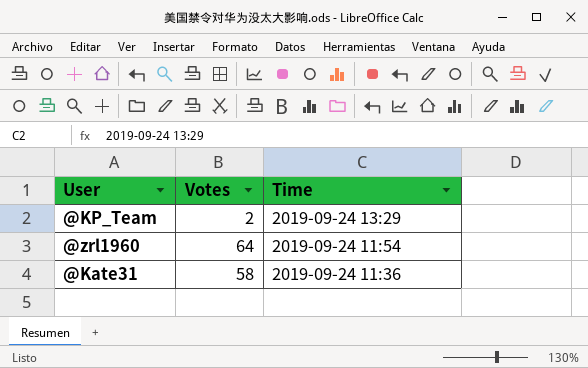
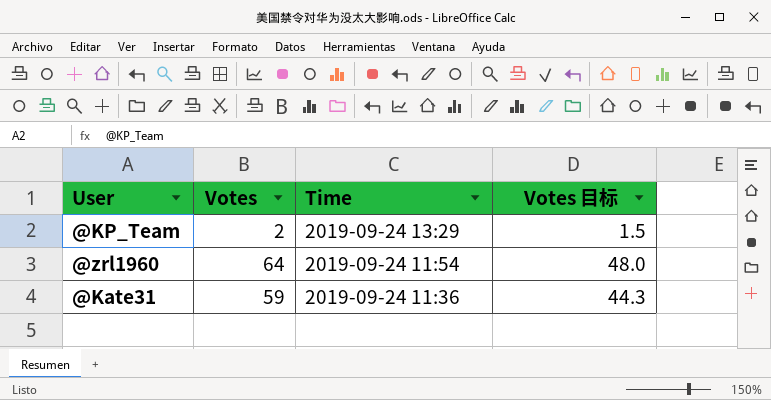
column Votes 目标 | formula: none -> [Votes] * 0.75
@Kate31 | Votes: 58 -> 59

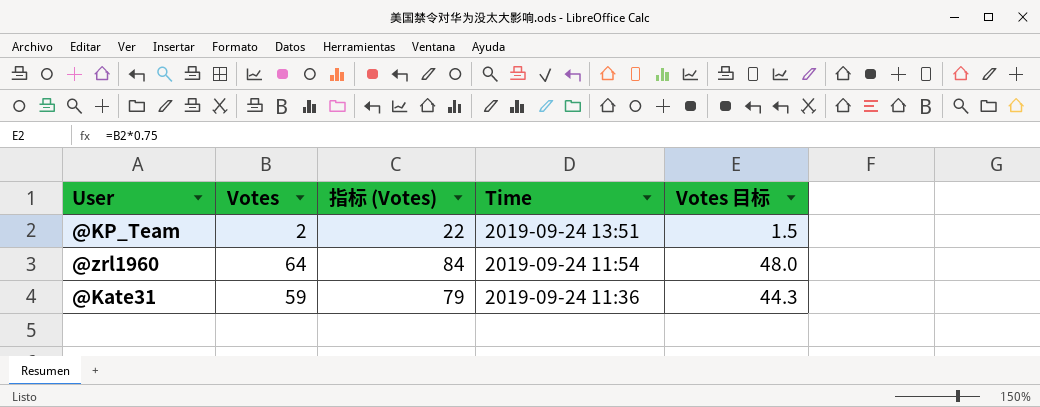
column 指标 (Votes) | formula: none -> [Votes] + 20
@KP_Team | Time: 2019-09-24 13:29 -> 2019-09-24 13:51

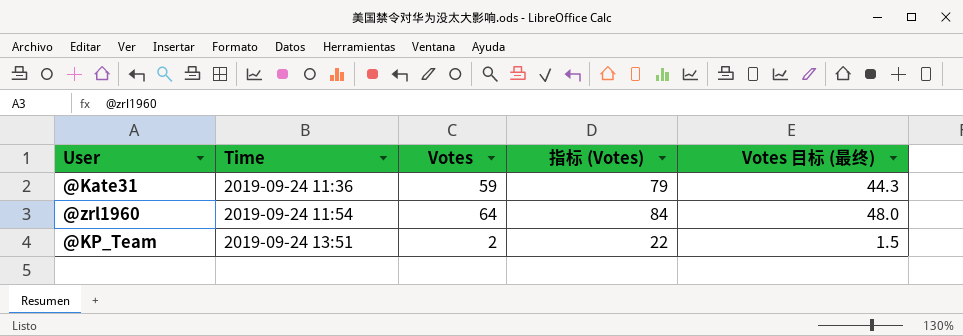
row order: Time descending -> Time ascending
column Time | position: 4 -> 2
column name: Votes 目标 -> Votes 目标 (最终)

